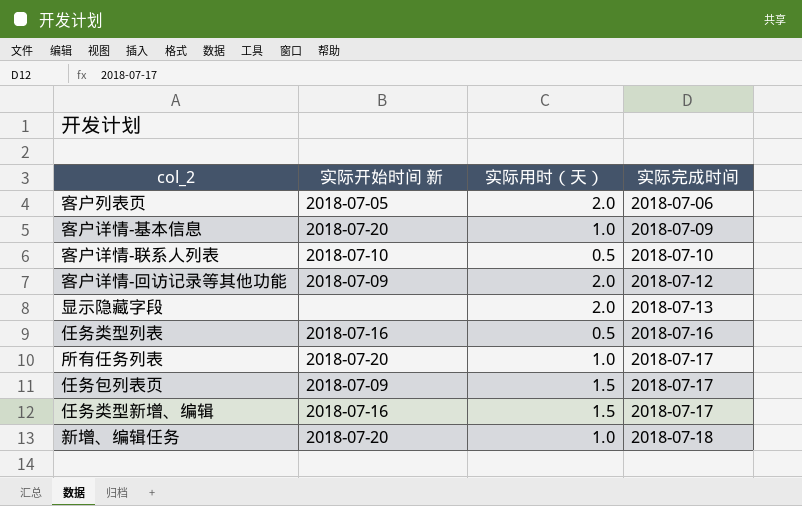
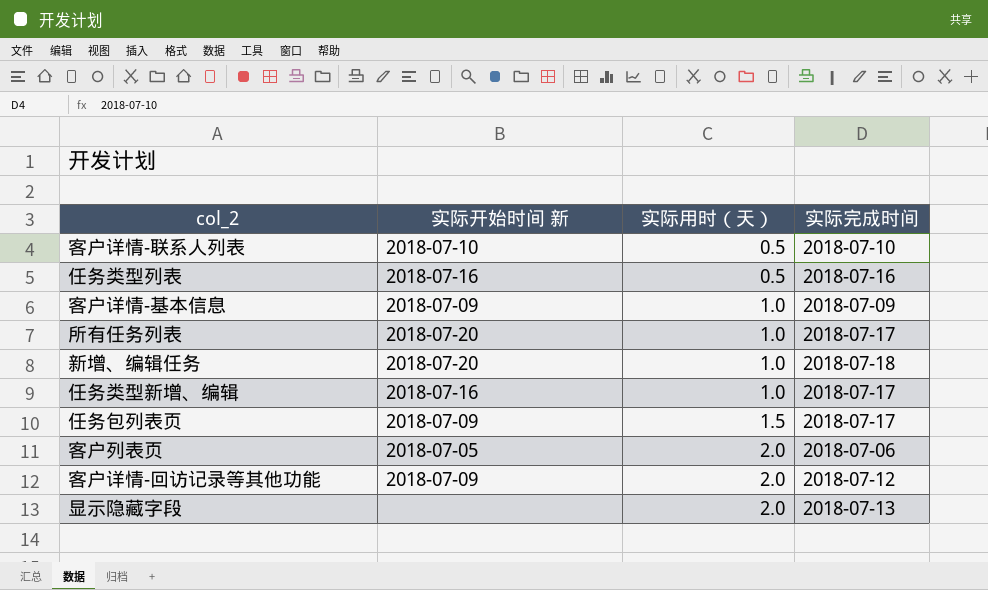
row order: 实际完成时间 ascending -> 实际用时（天） ascending
客户详情-基本信息 | 实际开始时间 新: 2018-07-20 -> 2018-07-09
任务类型新增、编辑 | 实际用时（天）: 1.5 -> 1.0

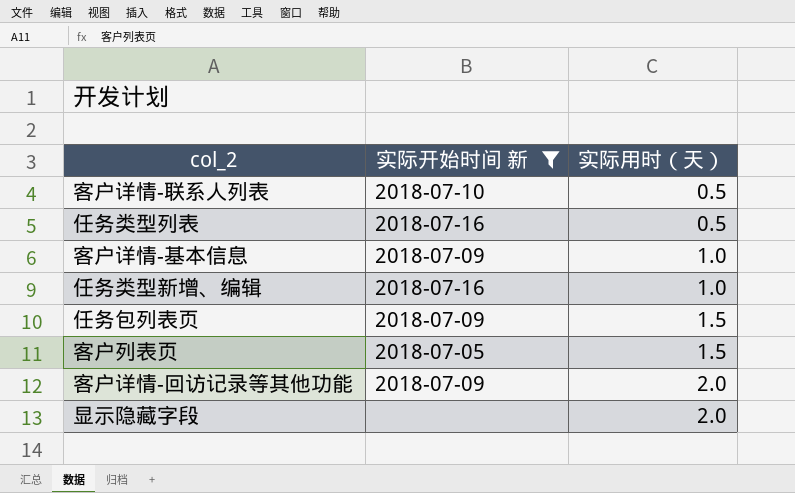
filter: none -> 实际开始时间 新 != 2018-07-20
column 实际完成时间 | position: 4 -> none
客户列表页 | 实际用时（天）: 2.0 -> 1.5

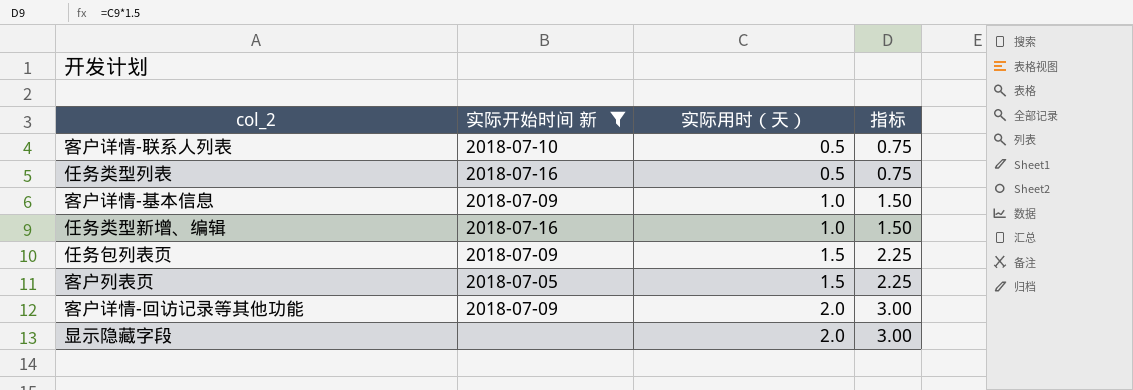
column 指标 | formula: none -> [实际用时（天）] * 1.5

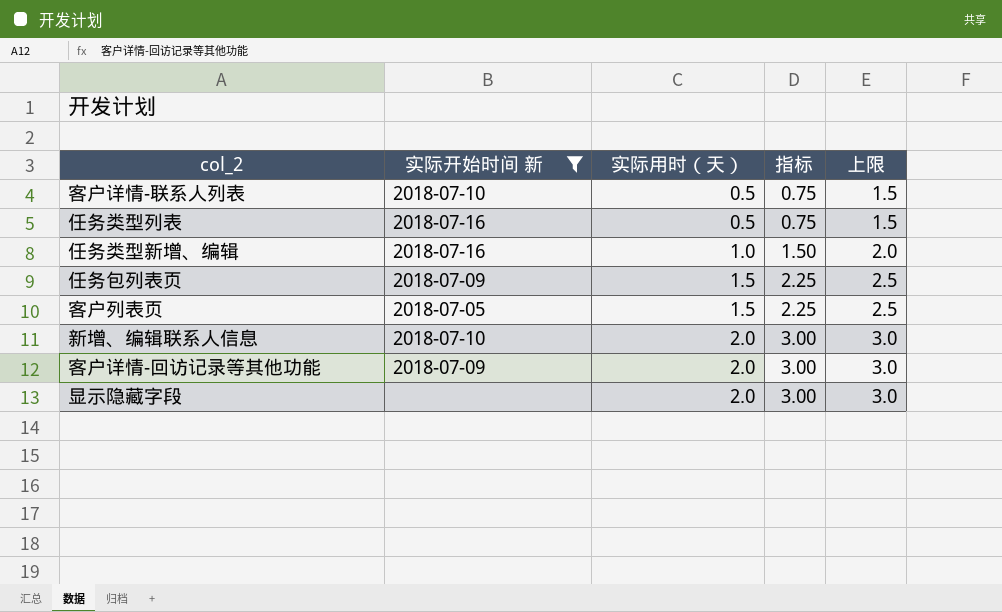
column 上限 | formula: none -> [实际用时（天）] + 1
row 客户详情-基本信息: 2018-07-09 | 1.0 | 1.50 -> none
row 新增、编辑联系人信息: none -> 2018-07-10 | 2.0 | 3.00 | 3.0

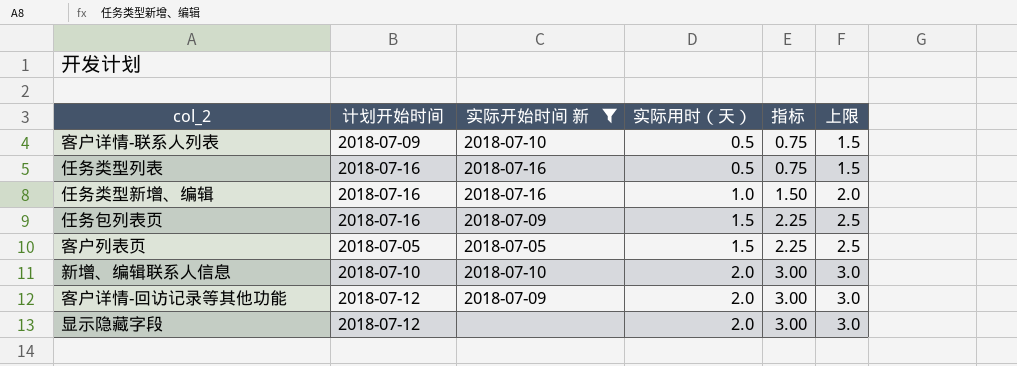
column 计划开始时间 | position: none -> 2

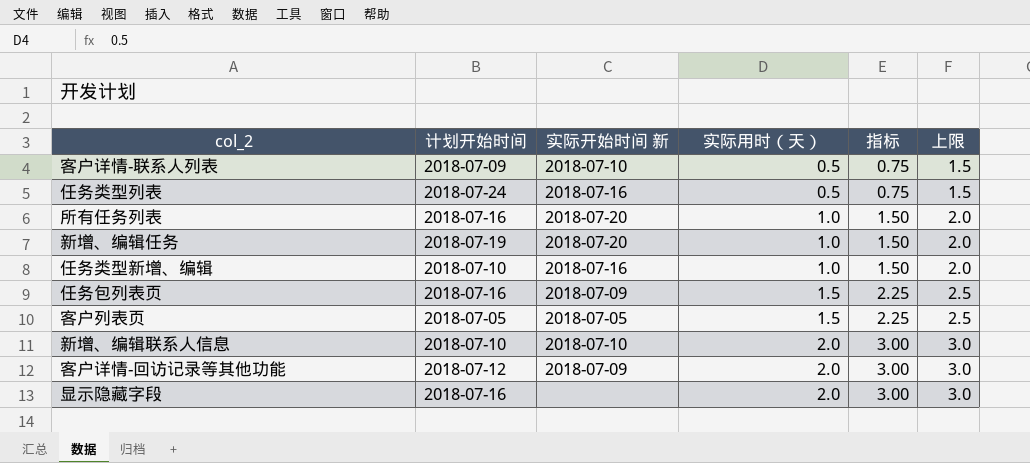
filter: 实际开始时间 新 != 2018-07-20 -> none
任务类型列表 | 计划开始时间: 2018-07-16 -> 2018-07-24
任务类型新增、编辑 | 计划开始时间: 2018-07-16 -> 2018-07-10
显示隐藏字段 | 计划开始时间: 2018-07-12 -> 2018-07-16

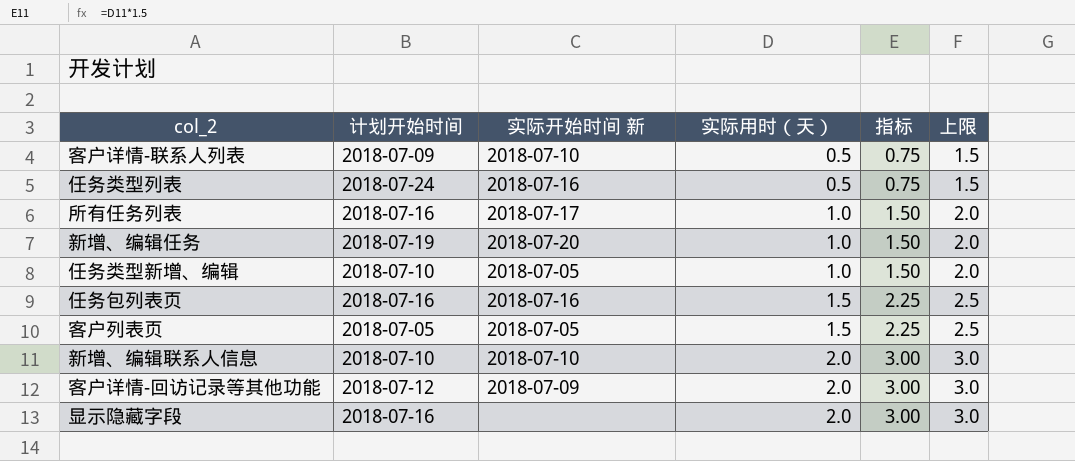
所有任务列表 | 实际开始时间 新: 2018-07-20 -> 2018-07-17
任务类型新增、编辑 | 实际开始时间 新: 2018-07-16 -> 2018-07-05
任务包列表页 | 实际开始时间 新: 2018-07-09 -> 2018-07-16

